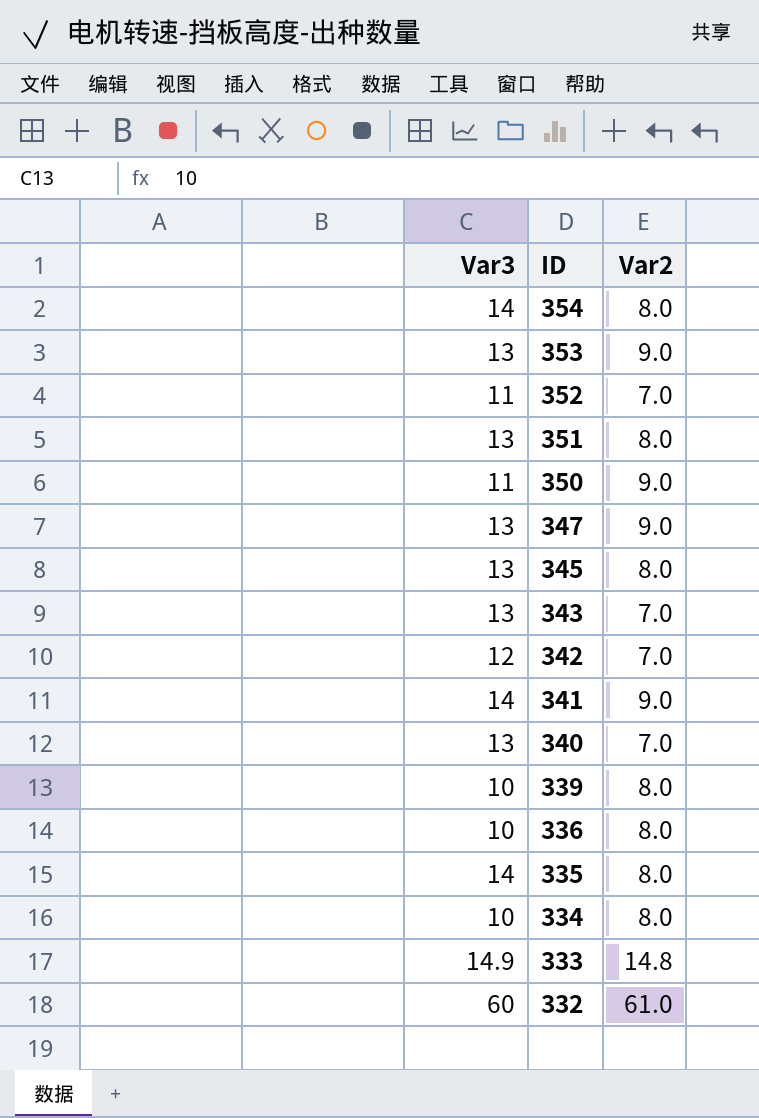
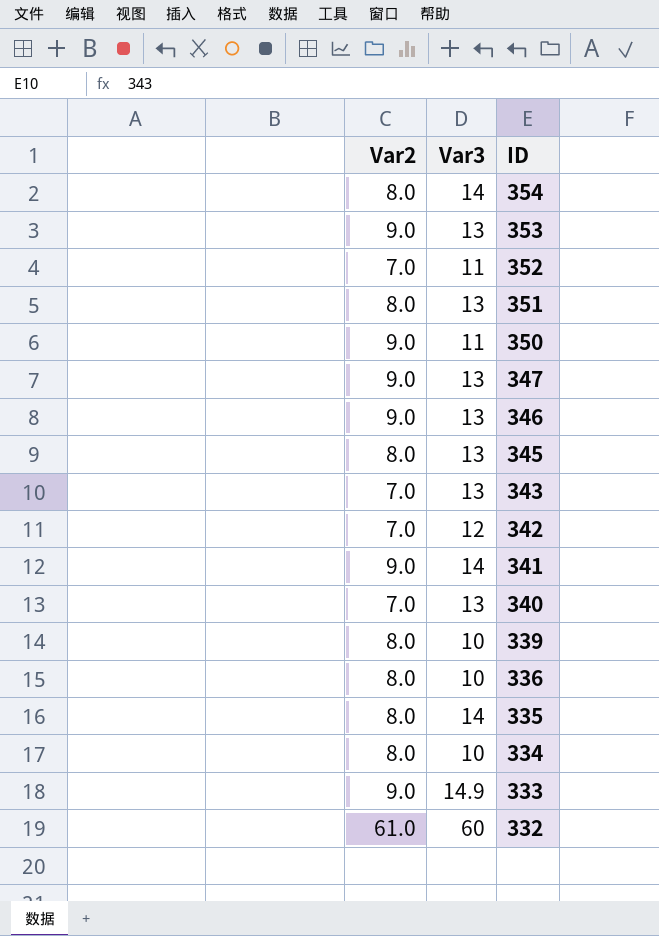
column Var2 | position: 3 -> 1
row 346: none -> 9.0 | 13
333 | Var2: 14.8 -> 9.0

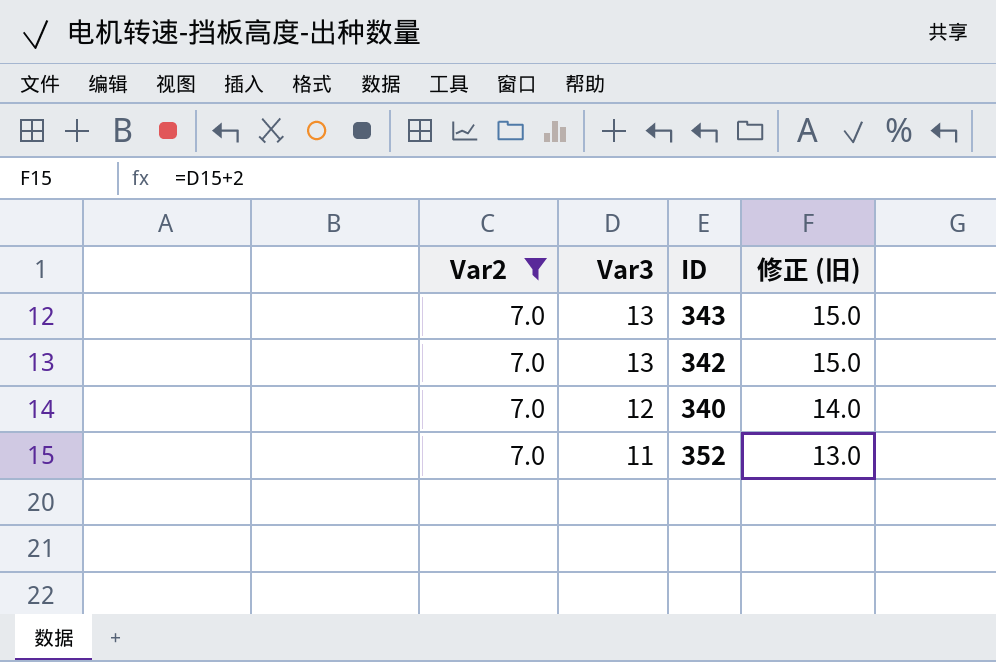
filter: none -> Var2 = 7.0
row order: ID descending -> Var3 descending
column 修正 (旧) | formula: none -> [Var3] + 2
342 | Var3: 12 -> 13
340 | Var3: 13 -> 12

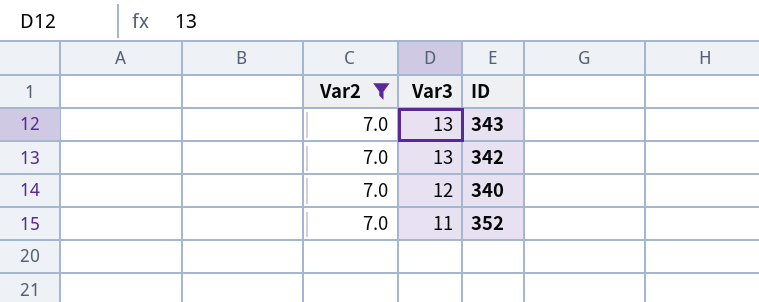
column 修正 (旧) | formula: [Var3] + 2 -> none

